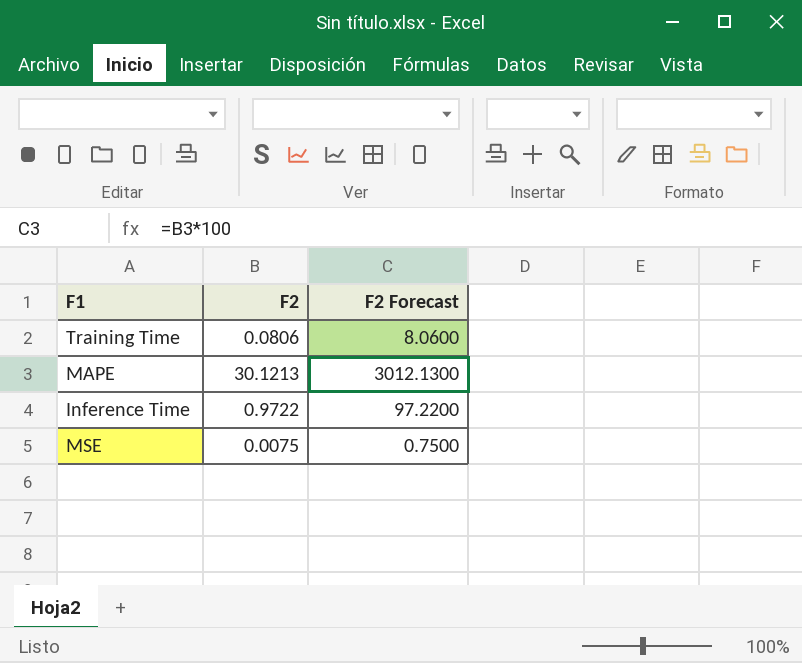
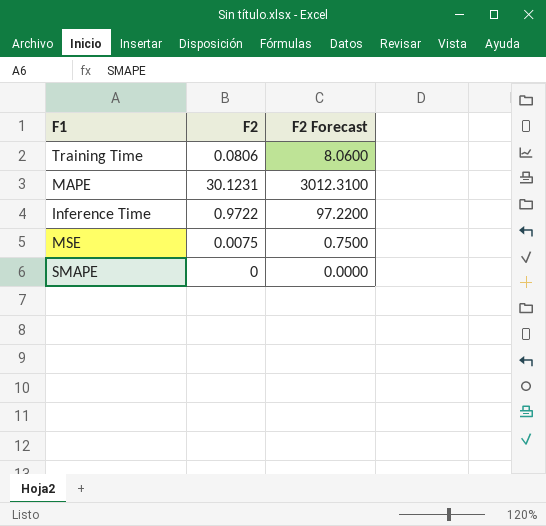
MAPE | F2: 30.1213 -> 30.1231
MAPE | F2 Forecast: 3012.1300 -> 3012.3100
row SMAPE: none -> 0 | 0.0000

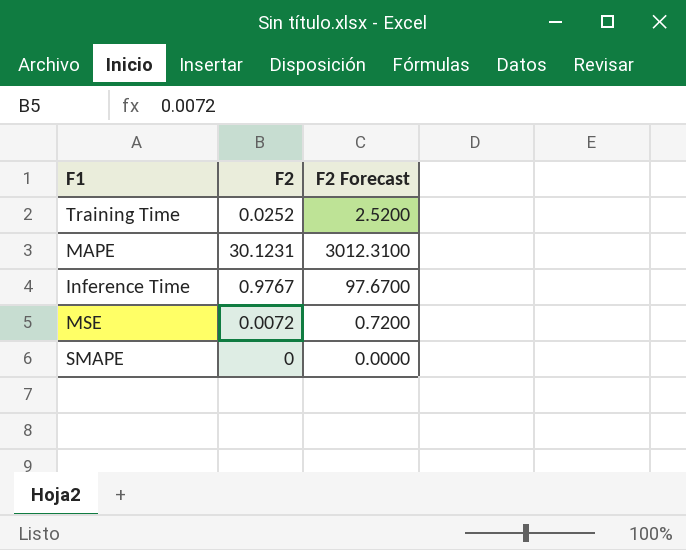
Training Time | F2: 0.0806 -> 0.0252
Training Time | F2 Forecast: 8.0600 -> 2.5200
Inference Time | F2: 0.9722 -> 0.9767
Inference Time | F2 Forecast: 97.2200 -> 97.6700
MSE | F2: 0.0075 -> 0.0072
MSE | F2 Forecast: 0.7500 -> 0.7200

